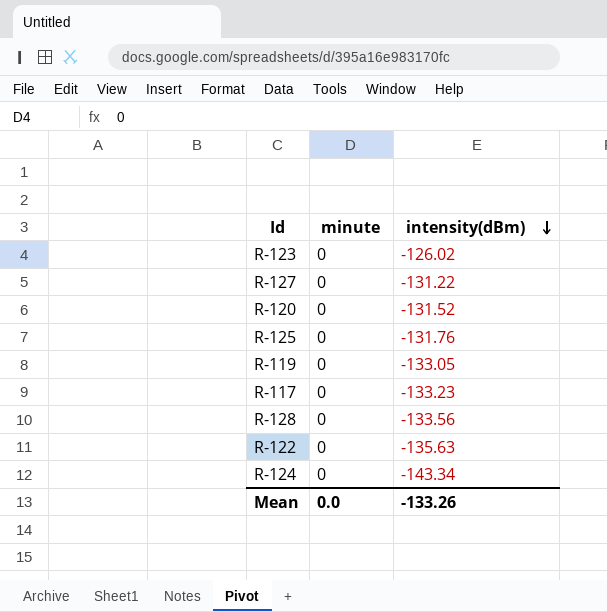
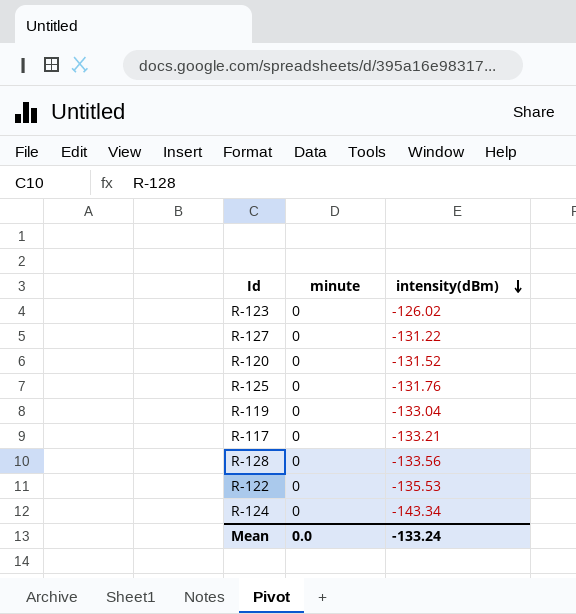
R-119 | intensity(dBm): -133.05 -> -133.04
R-117 | intensity(dBm): -133.23 -> -133.21
R-122 | intensity(dBm): -135.63 -> -135.53
Mean | intensity(dBm): -133.26 -> -133.24

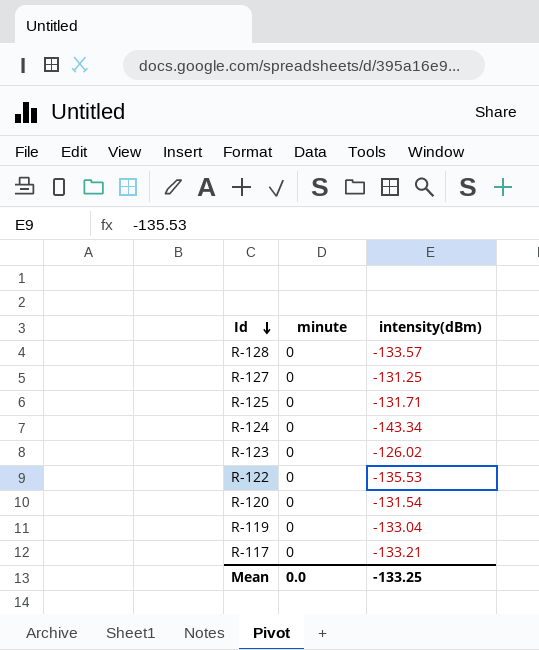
row order: intensity(dBm) descending -> Id descending
R-128 | intensity(dBm): -133.56 -> -133.57
R-127 | intensity(dBm): -131.22 -> -131.25
R-125 | intensity(dBm): -131.76 -> -131.71
R-120 | intensity(dBm): -131.52 -> -131.54
Mean | intensity(dBm): -133.24 -> -133.25

